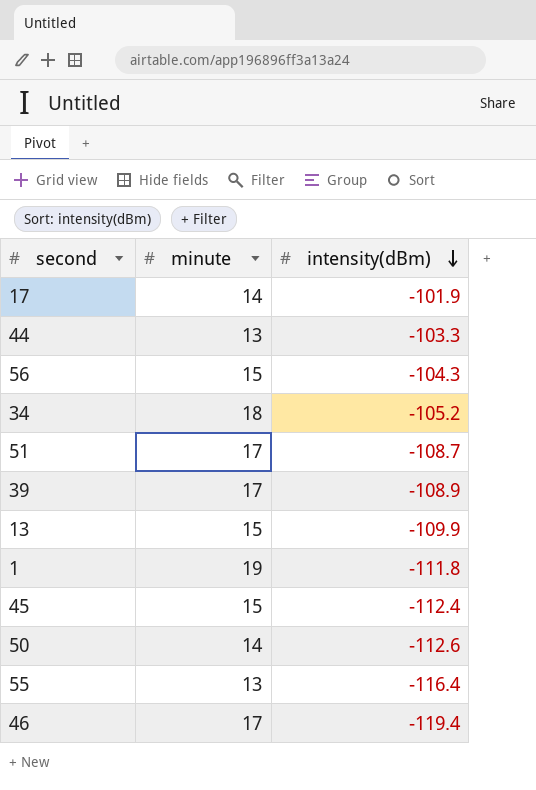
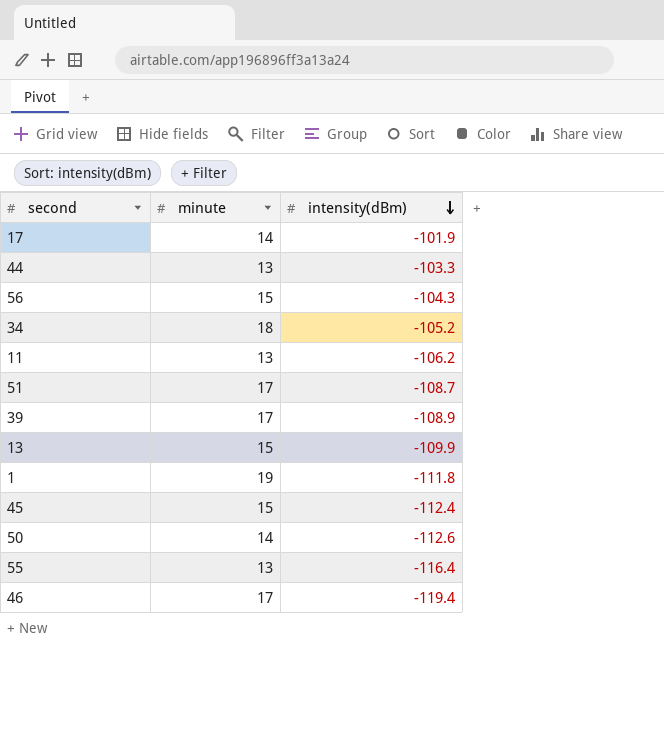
row 11: none -> 13 | -106.2

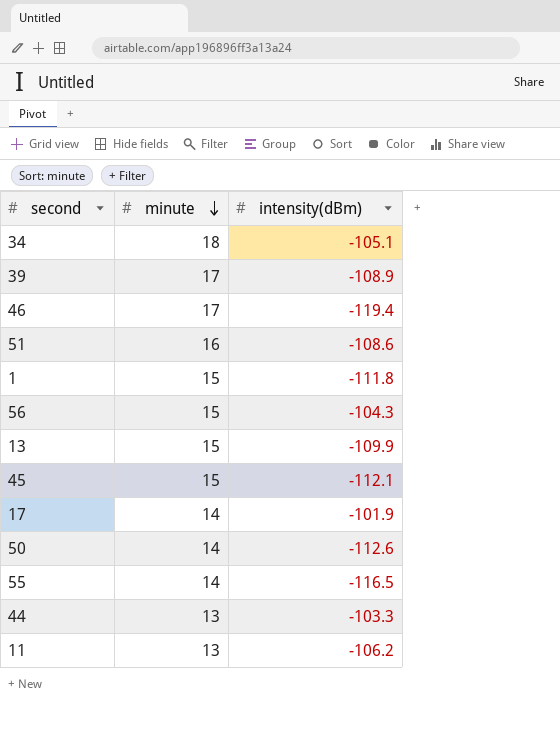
row order: intensity(dBm) descending -> minute descending
34 | intensity(dBm): -105.2 -> -105.1
51 | minute: 17 -> 16
51 | intensity(dBm): -108.7 -> -108.6
1 | minute: 19 -> 15
45 | intensity(dBm): -112.4 -> -112.1
55 | minute: 13 -> 14
55 | intensity(dBm): -116.4 -> -116.5

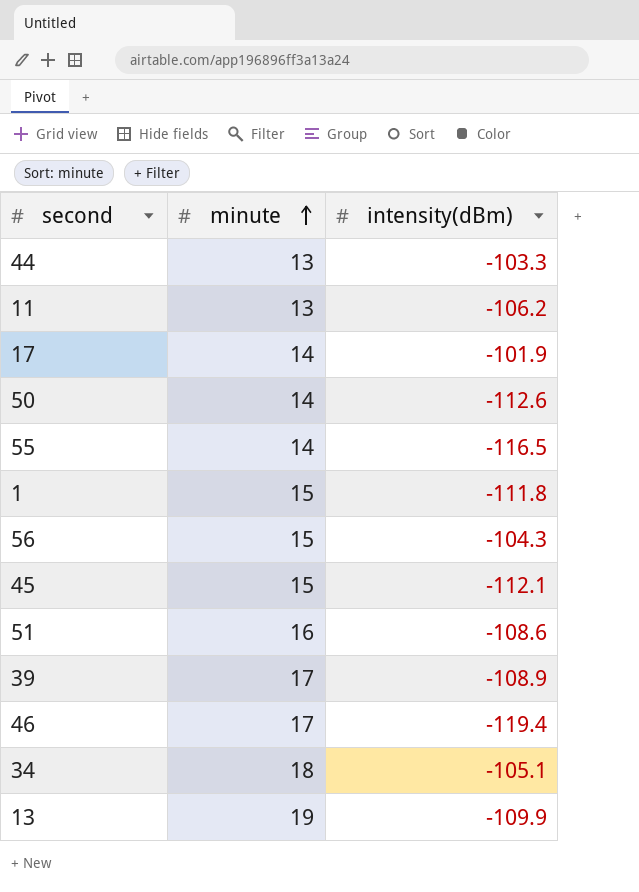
row order: minute descending -> minute ascending
13 | minute: 15 -> 19

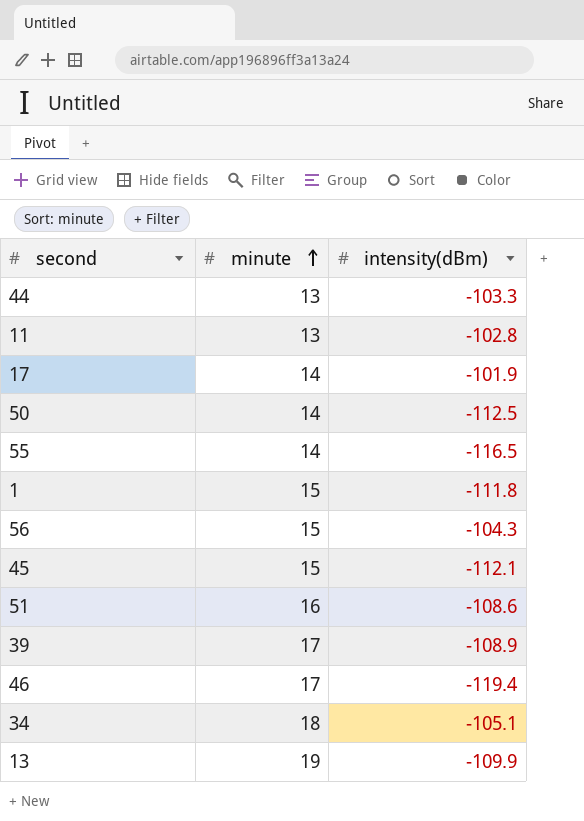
11 | intensity(dBm): -106.2 -> -102.8
50 | intensity(dBm): -112.6 -> -112.5

